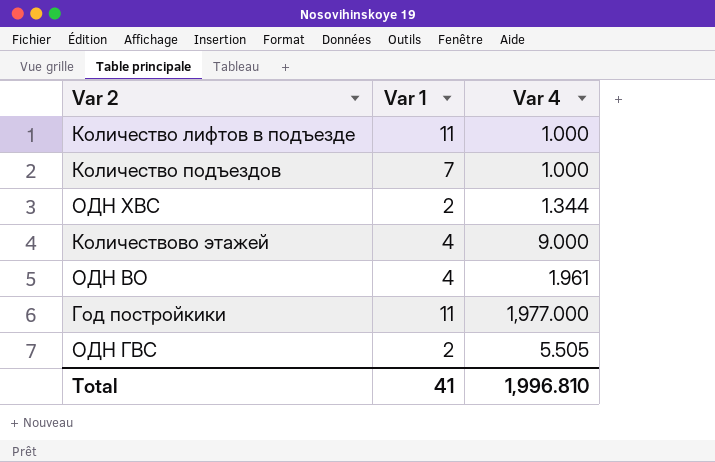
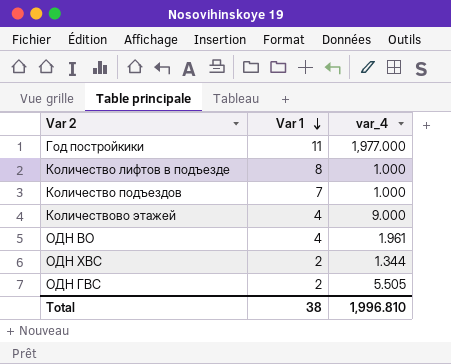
row order: none -> Var 1 descending
column name: Var 4 -> var_4
Количество лифтов в подъезде | Var 1: 11 -> 8
Total | Var 1: 41 -> 38

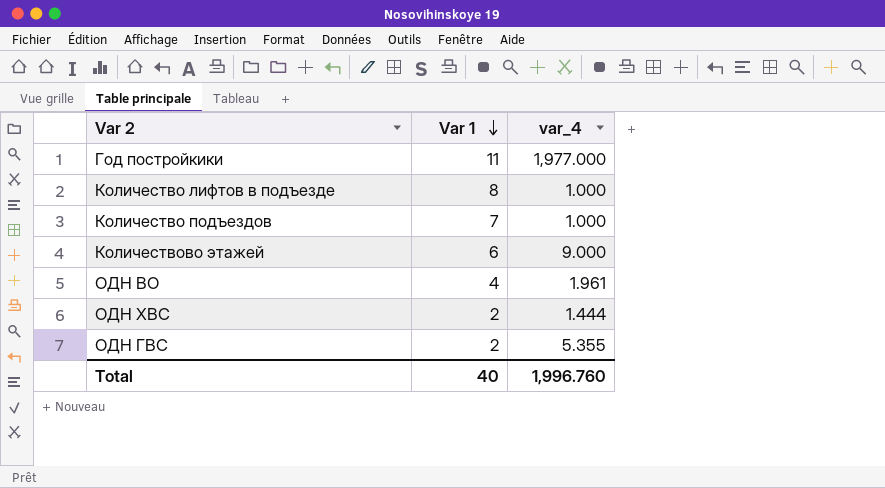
Количествово этажей | Var 1: 4 -> 6
ОДН ХВС | var_4: 1.344 -> 1.444
ОДН ГВС | var_4: 5.505 -> 5.355
Total | Var 1: 38 -> 40
Total | var_4: 1,996.810 -> 1,996.760

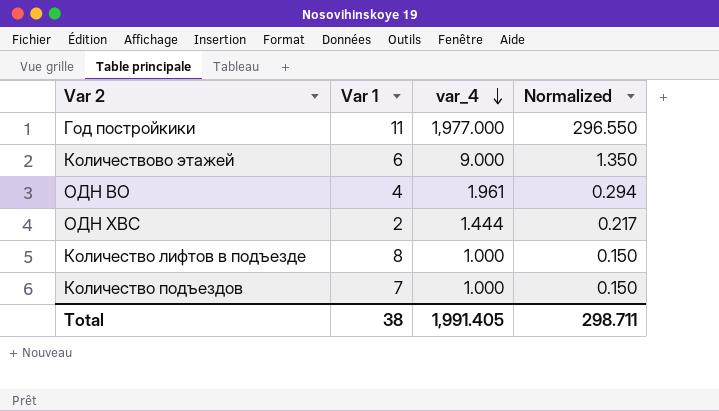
row order: Var 1 descending -> var_4 descending
column Normalized | formula: none -> [var_4] * 0.15
row ОДН ГВС: 2 | 5.355 -> none
Total | Var 1: 40 -> 38
Total | var_4: 1,996.760 -> 1,991.405

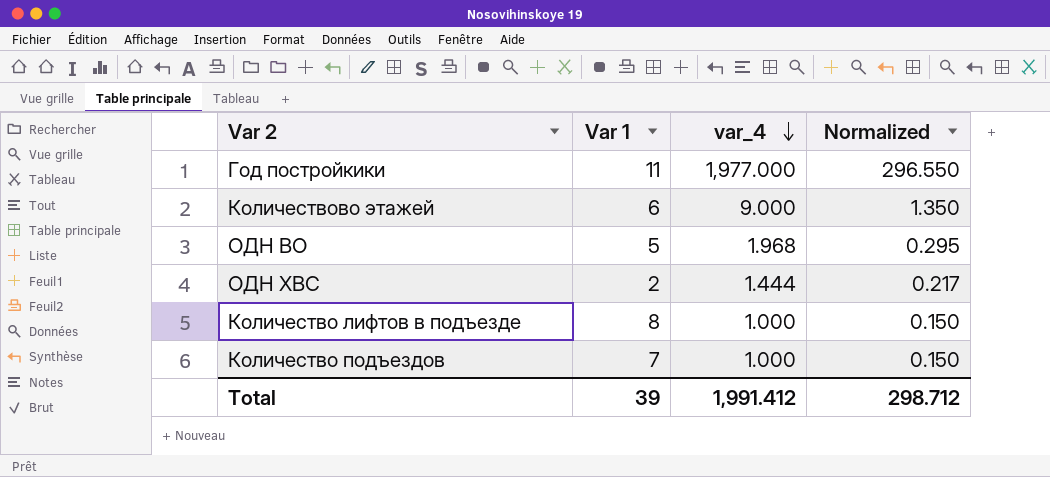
ОДН ВО | Var 1: 4 -> 5
ОДН ВО | var_4: 1.961 -> 1.968
ОДН ВО | Normalized: 0.294 -> 0.295
Total | Var 1: 38 -> 39
Total | var_4: 1,991.405 -> 1,991.412
Total | Normalized: 298.711 -> 298.712

